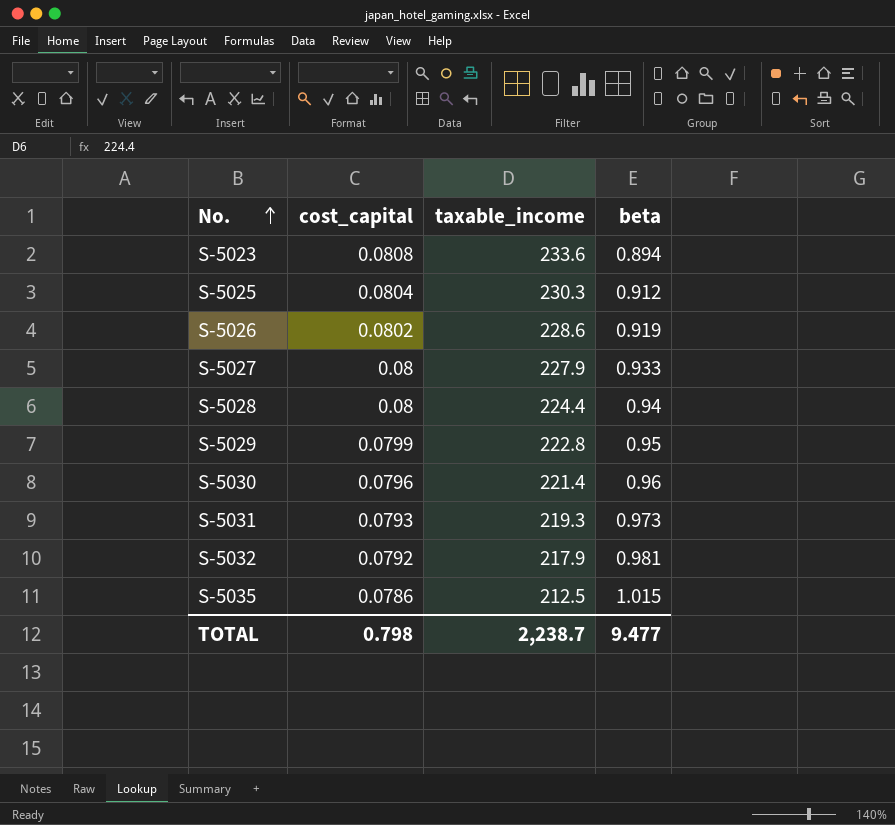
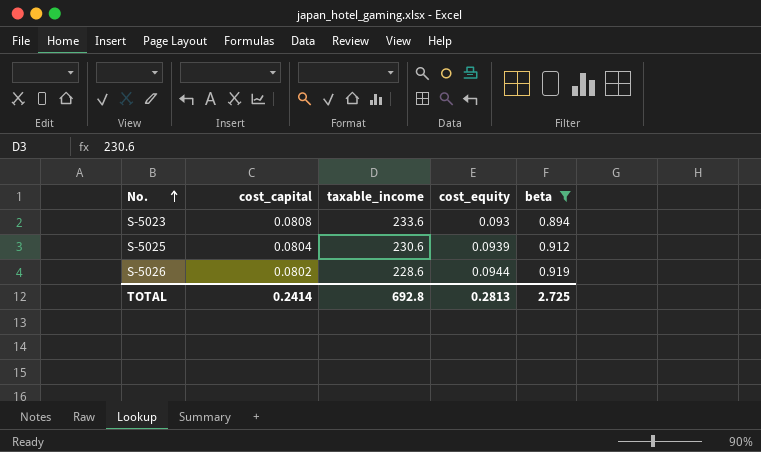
filter: none -> beta <= 0.919
column cost_equity | position: none -> 4
S-5025 | taxable_income: 230.3 -> 230.6
TOTAL | cost_capital: 0.798 -> 0.2414
TOTAL | taxable_income: 2,238.7 -> 692.8
TOTAL | beta: 9.477 -> 2.725

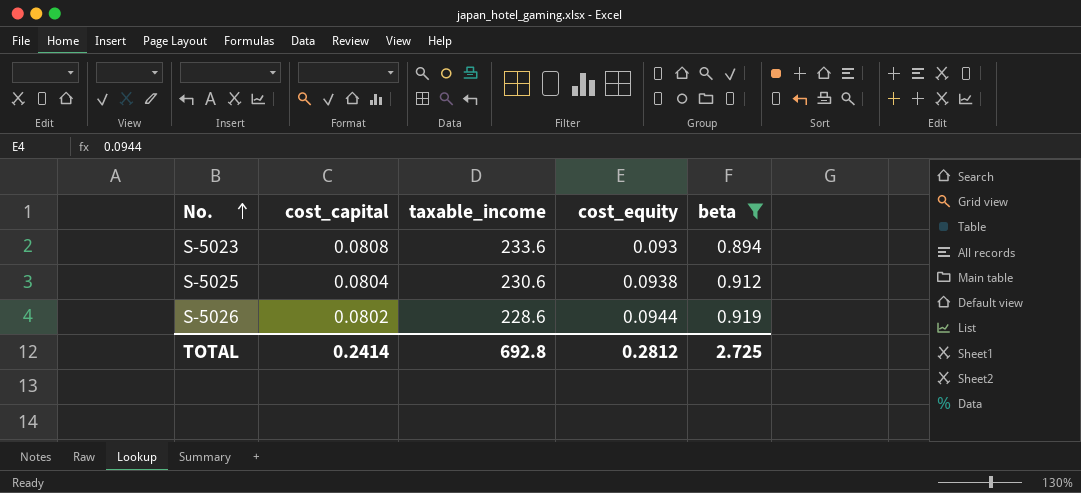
S-5025 | cost_equity: 0.0939 -> 0.0938
TOTAL | cost_equity: 0.2813 -> 0.2812

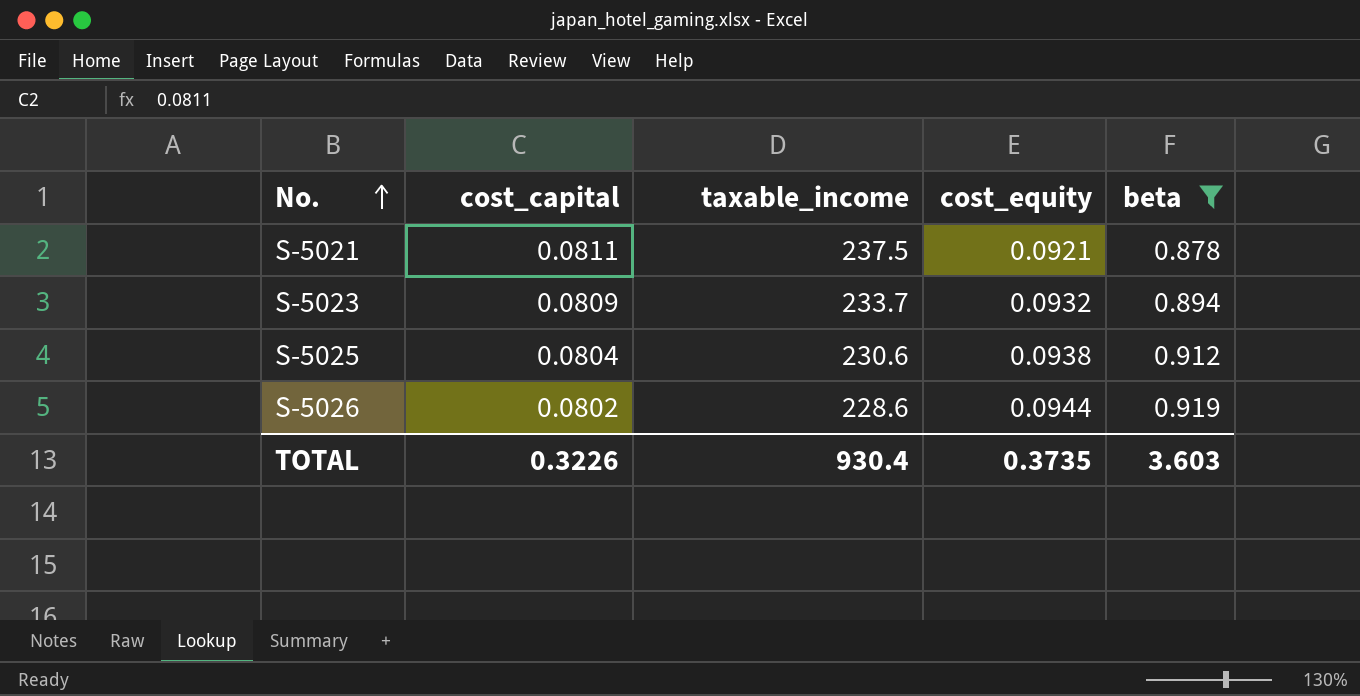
row S-5021: none -> 0.0811 | 237.5 | 0.0921 | 0.878
S-5023 | cost_capital: 0.0808 -> 0.0809
S-5023 | taxable_income: 233.6 -> 233.7
S-5023 | cost_equity: 0.093 -> 0.0932
TOTAL | cost_capital: 0.2414 -> 0.3226
TOTAL | taxable_income: 692.8 -> 930.4
TOTAL | cost_equity: 0.2812 -> 0.3735
TOTAL | beta: 2.725 -> 3.603

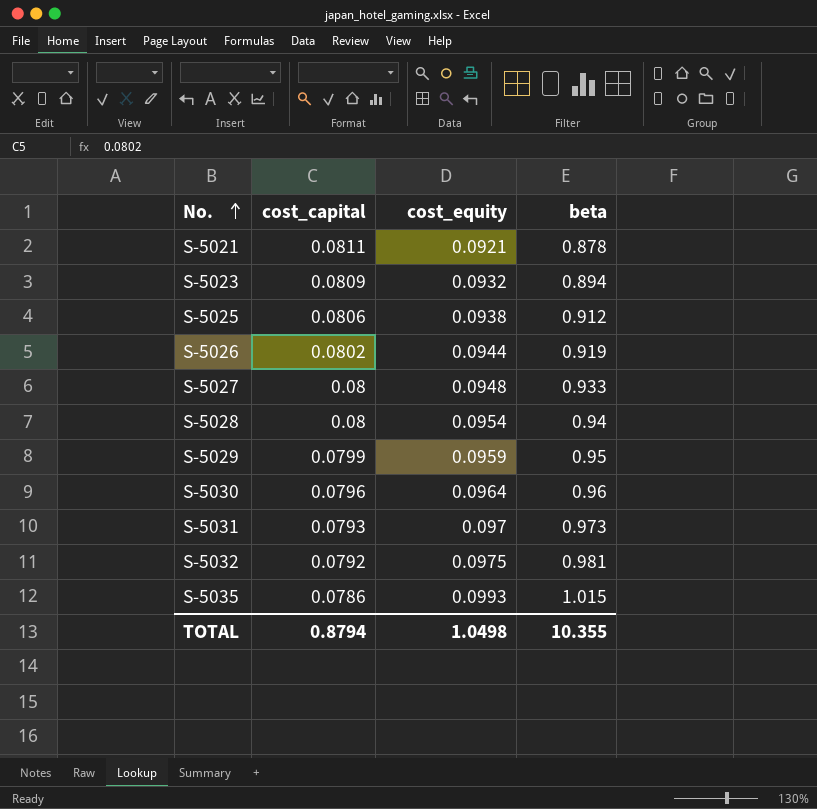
filter: beta <= 0.919 -> none
column taxable_income | position: 3 -> none
S-5025 | cost_capital: 0.0804 -> 0.0806
TOTAL | cost_capital: 0.3226 -> 0.8794
TOTAL | cost_equity: 0.3735 -> 1.0498
TOTAL | beta: 3.603 -> 10.355

